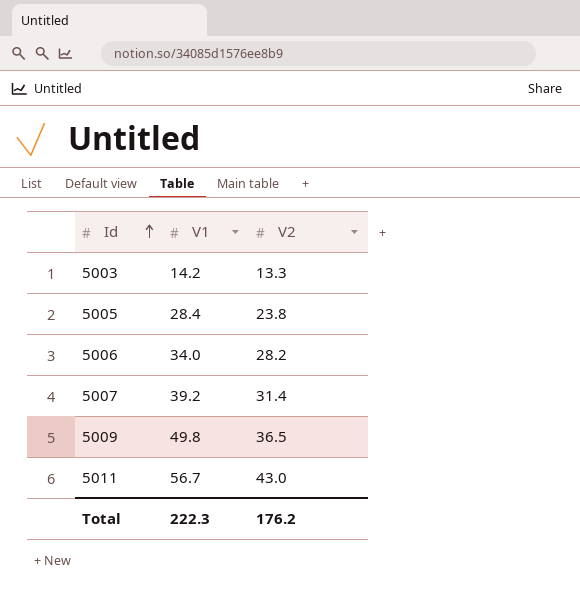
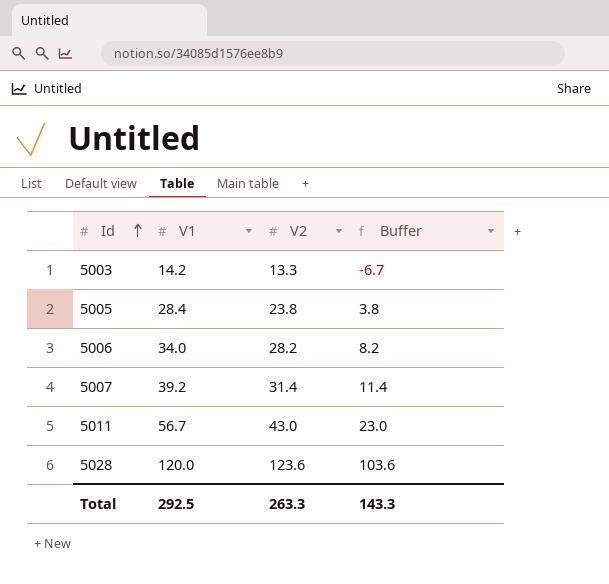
column Buffer | formula: none -> [V2] - 20
row 5009: 49.8 | 36.5 -> none
row 5028: none -> 120.0 | 123.6 | 103.6
Total | V1: 222.3 -> 292.5
Total | V2: 176.2 -> 263.3

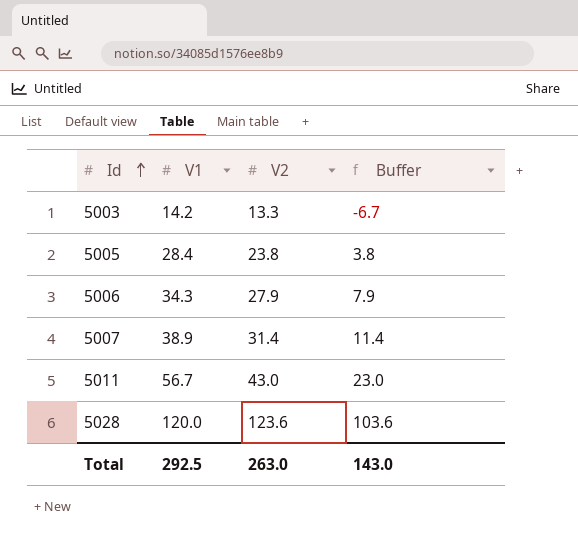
5006 | V1: 34.0 -> 34.3
5006 | V2: 28.2 -> 27.9
5006 | Buffer: 8.2 -> 7.9
5007 | V1: 39.2 -> 38.9
Total | V2: 263.3 -> 263.0
Total | Buffer: 143.3 -> 143.0

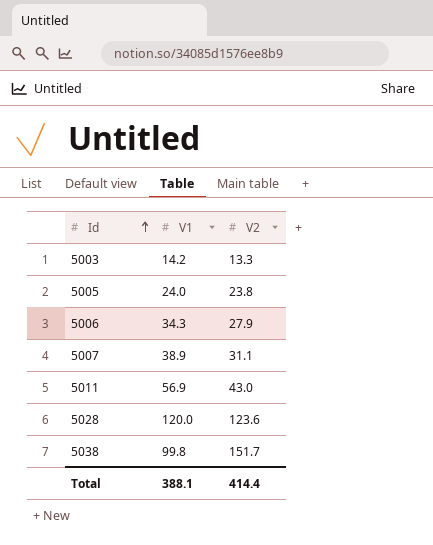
column Buffer | formula: [V2] - 20 -> none
5005 | V1: 28.4 -> 24.0
5007 | V2: 31.4 -> 31.1
5011 | V1: 56.7 -> 56.9
row 5038: none -> 99.8 | 151.7
Total | V1: 292.5 -> 388.1
Total | V2: 263.0 -> 414.4

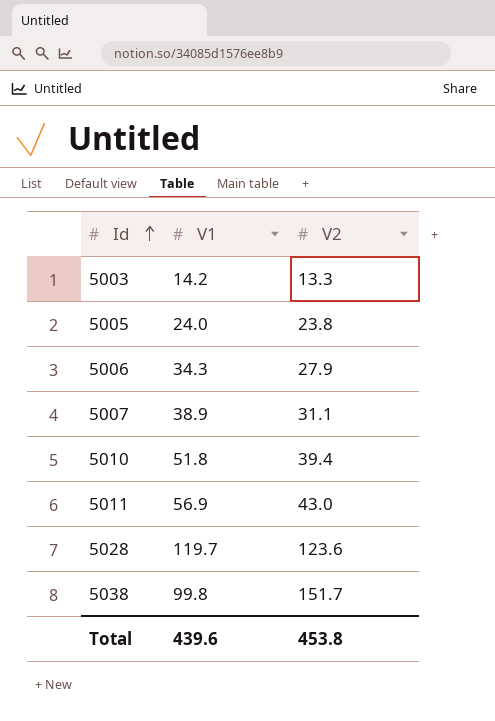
row 5010: none -> 51.8 | 39.4
5028 | V1: 120.0 -> 119.7
Total | V1: 388.1 -> 439.6
Total | V2: 414.4 -> 453.8

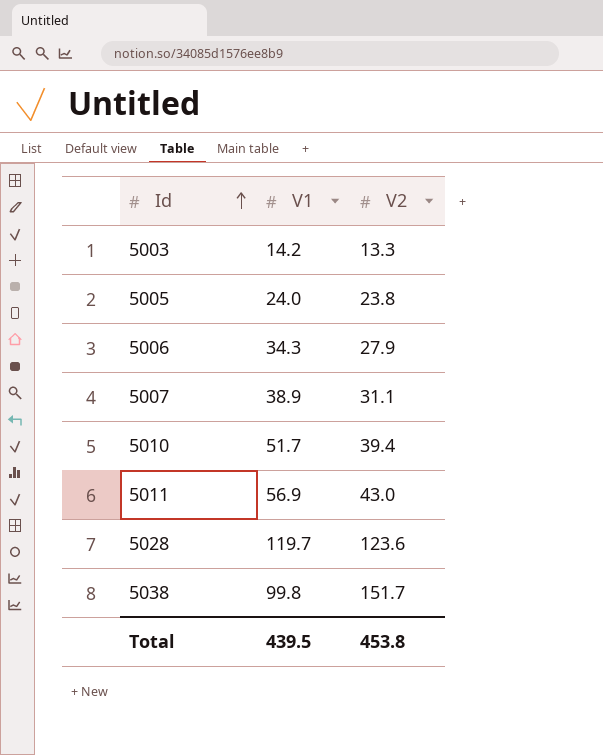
5010 | V1: 51.8 -> 51.7
Total | V1: 439.6 -> 439.5

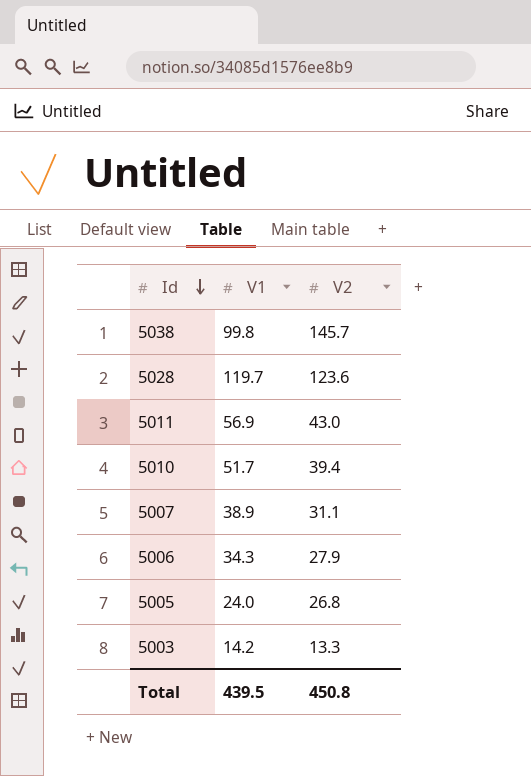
row order: Id ascending -> Id descending
5038 | V2: 151.7 -> 145.7
5005 | V2: 23.8 -> 26.8
Total | V2: 453.8 -> 450.8

